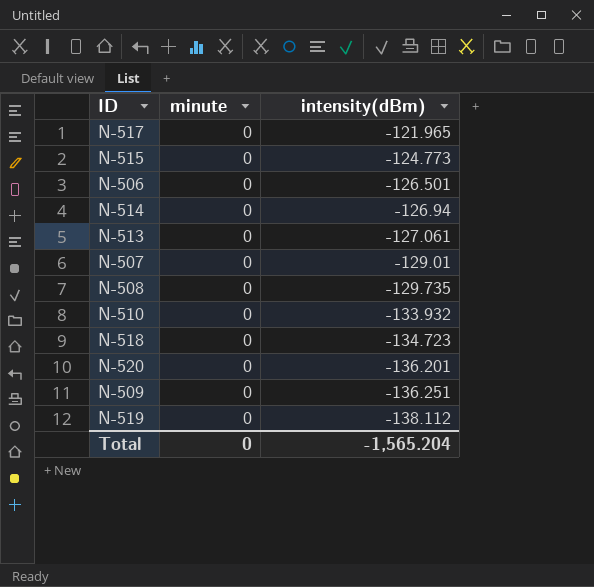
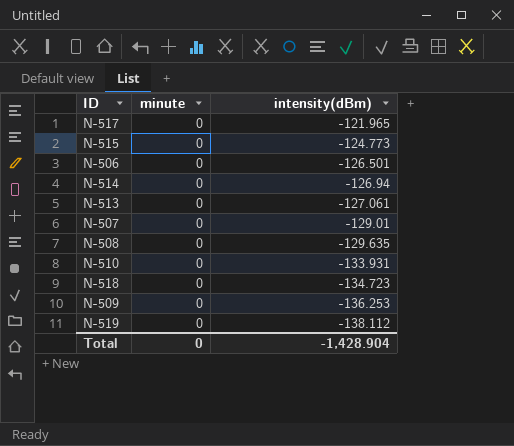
row N-520: 0 | -136.201 -> none
N-508 | intensity(dBm): -129.735 -> -129.635
N-510 | intensity(dBm): -133.932 -> -133.931
N-509 | intensity(dBm): -136.251 -> -136.253
Total | intensity(dBm): -1,565.204 -> -1,428.904

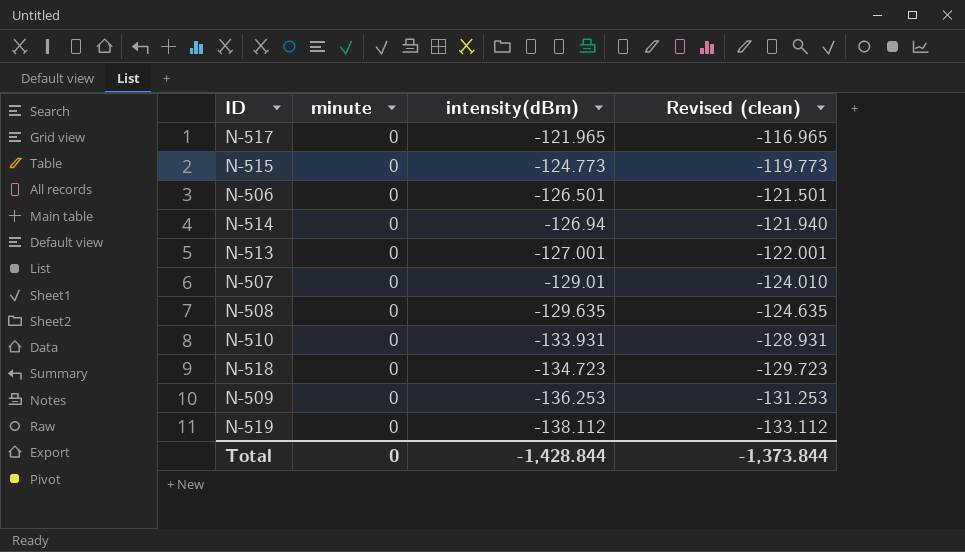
column Revised (clean) | formula: none -> [intensity(dBm)] + 5
N-513 | intensity(dBm): -127.061 -> -127.001
Total | intensity(dBm): -1,428.904 -> -1,428.844

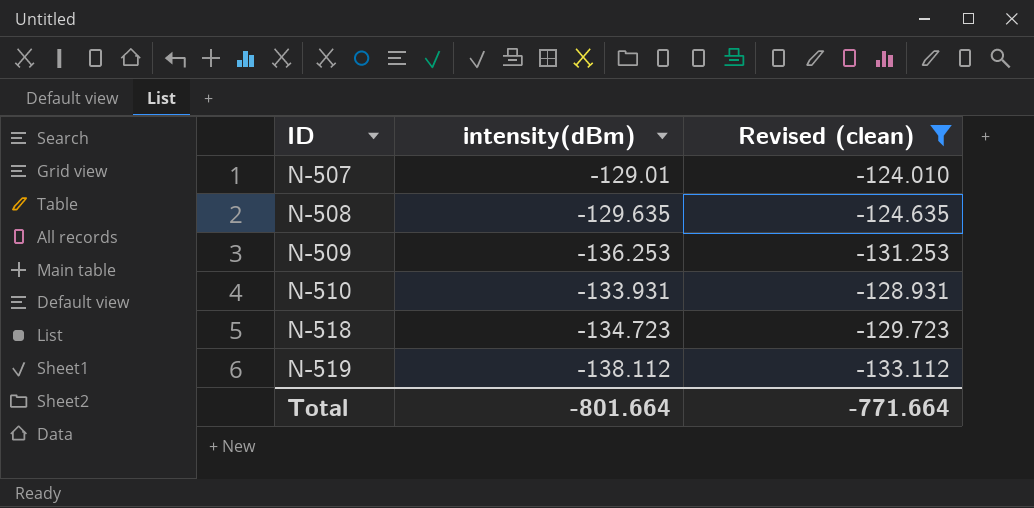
filter: none -> Revised (clean) <= -124.010
row order: intensity(dBm) descending -> ID ascending
column minute | position: 2 -> none
Total | intensity(dBm): -1,428.844 -> -801.664
Total | Revised (clean): -1,373.844 -> -771.664

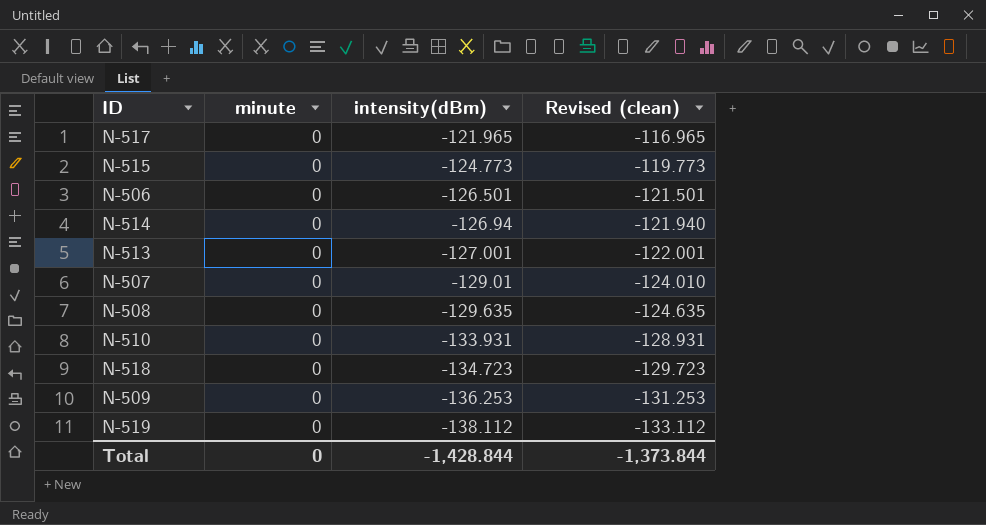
filter: Revised (clean) <= -124.010 -> none
row order: ID ascending -> intensity(dBm) descending
column minute | position: none -> 2
Total | intensity(dBm): -801.664 -> -1,428.844
Total | Revised (clean): -771.664 -> -1,373.844

